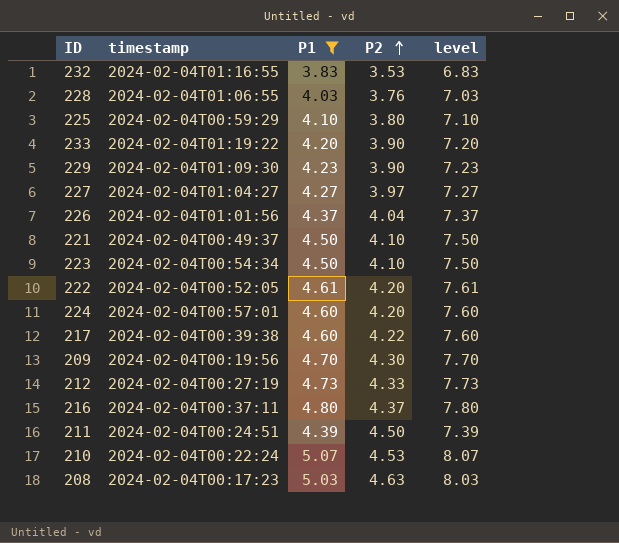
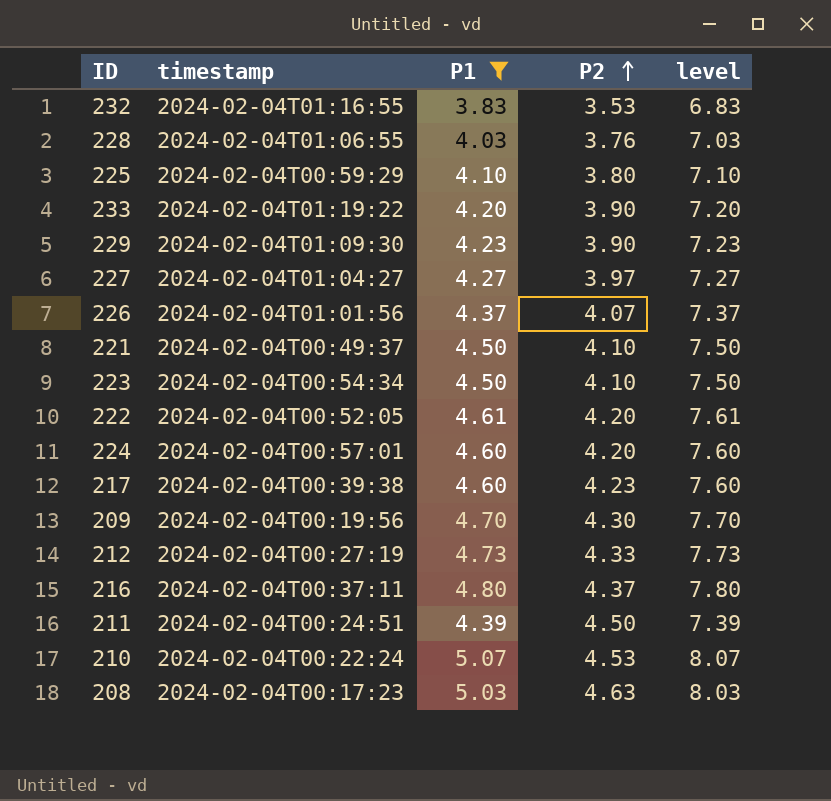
226 | P2: 4.04 -> 4.07
217 | P2: 4.22 -> 4.23

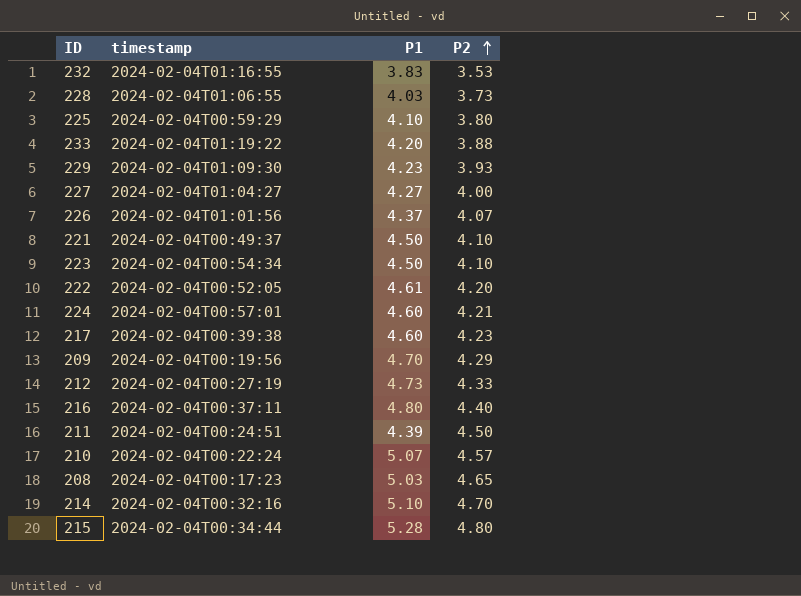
filter: P1 <= 5.07 -> none
column level | formula: [P1] + 3 -> none
228 | P2: 3.76 -> 3.73
233 | P2: 3.90 -> 3.88
229 | P2: 3.90 -> 3.93
227 | P2: 3.97 -> 4.00
224 | P2: 4.20 -> 4.21
209 | P2: 4.30 -> 4.29
216 | P2: 4.37 -> 4.40
210 | P2: 4.53 -> 4.57
208 | P2: 4.63 -> 4.65

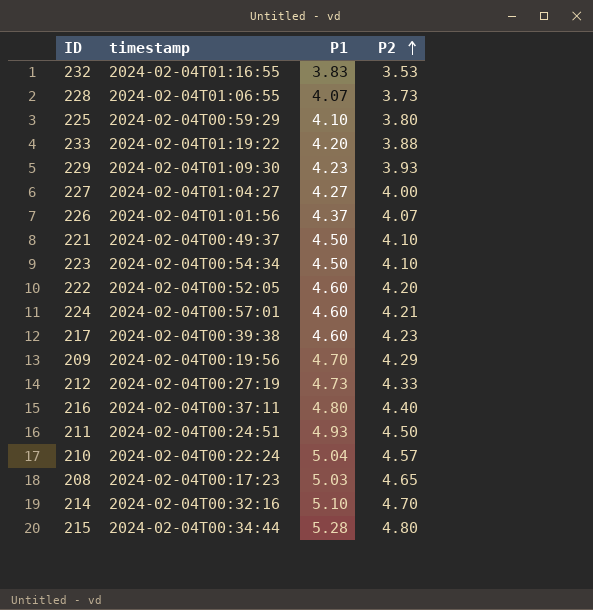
228 | P1: 4.03 -> 4.07
222 | P1: 4.61 -> 4.60
211 | P1: 4.39 -> 4.93
210 | P1: 5.07 -> 5.04

